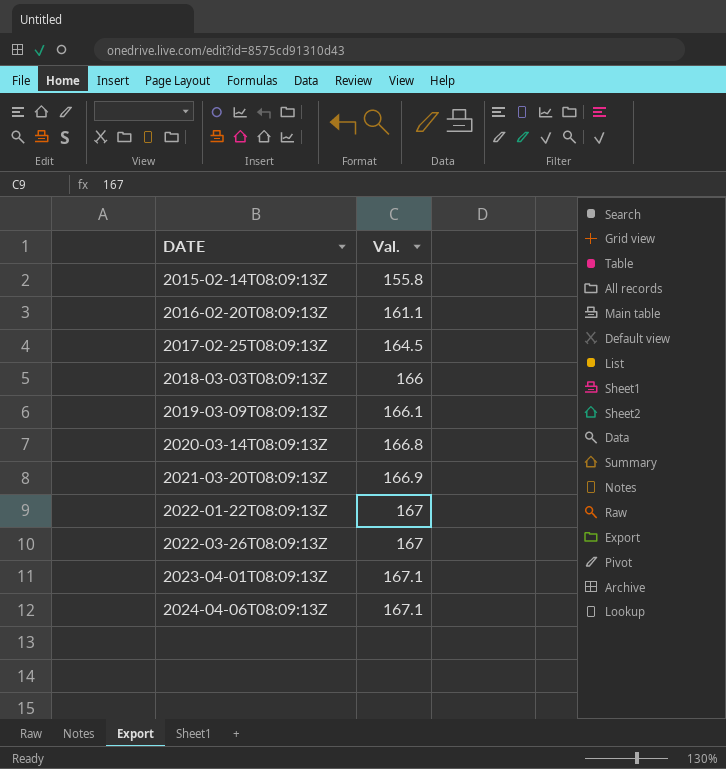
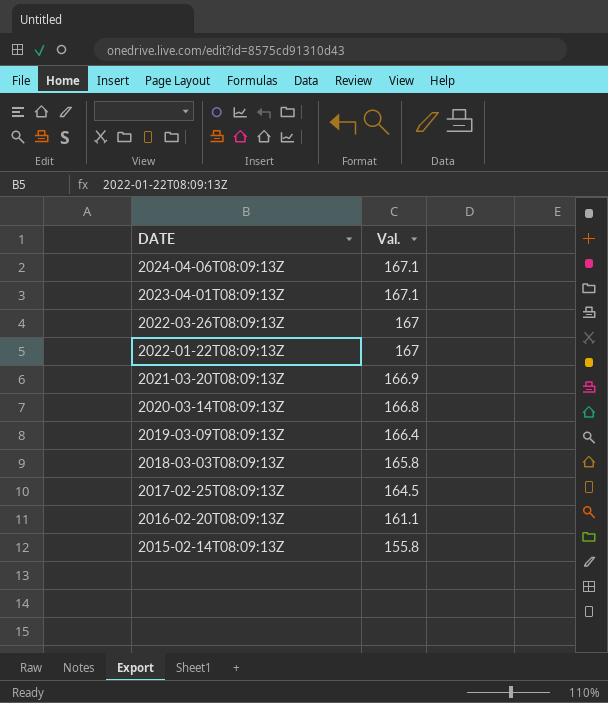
row order: DATE ascending -> DATE descending
2019-03-09T08:09:13Z | Val.: 166.1 -> 166.4
2018-03-03T08:09:13Z | Val.: 166 -> 165.8

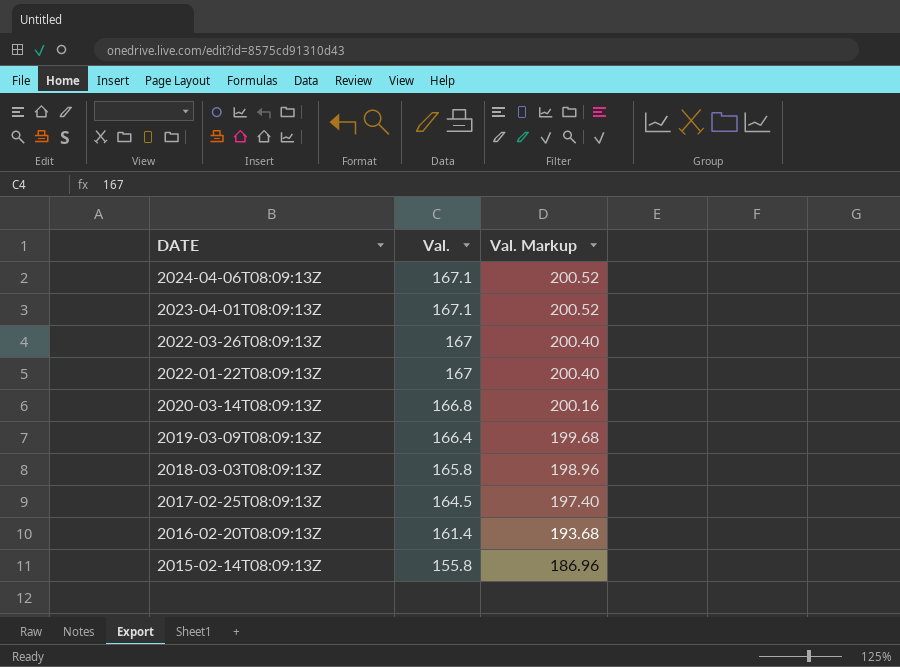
column Val. Markup | formula: none -> [Val.] * 1.2
row 2021-03-20T08:09:13Z: 166.9 -> none
2016-02-20T08:09:13Z | Val.: 161.1 -> 161.4

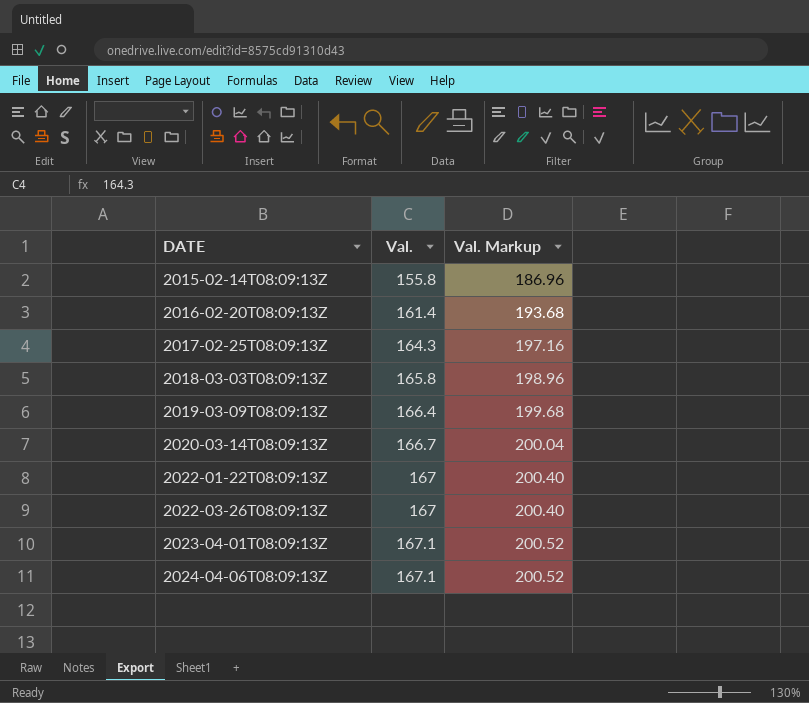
row order: DATE descending -> DATE ascending
2017-02-25T08:09:13Z | Val.: 164.5 -> 164.3
2017-02-25T08:09:13Z | Val. Markup: 197.40 -> 197.16
2020-03-14T08:09:13Z | Val.: 166.8 -> 166.7
2020-03-14T08:09:13Z | Val. Markup: 200.16 -> 200.04

